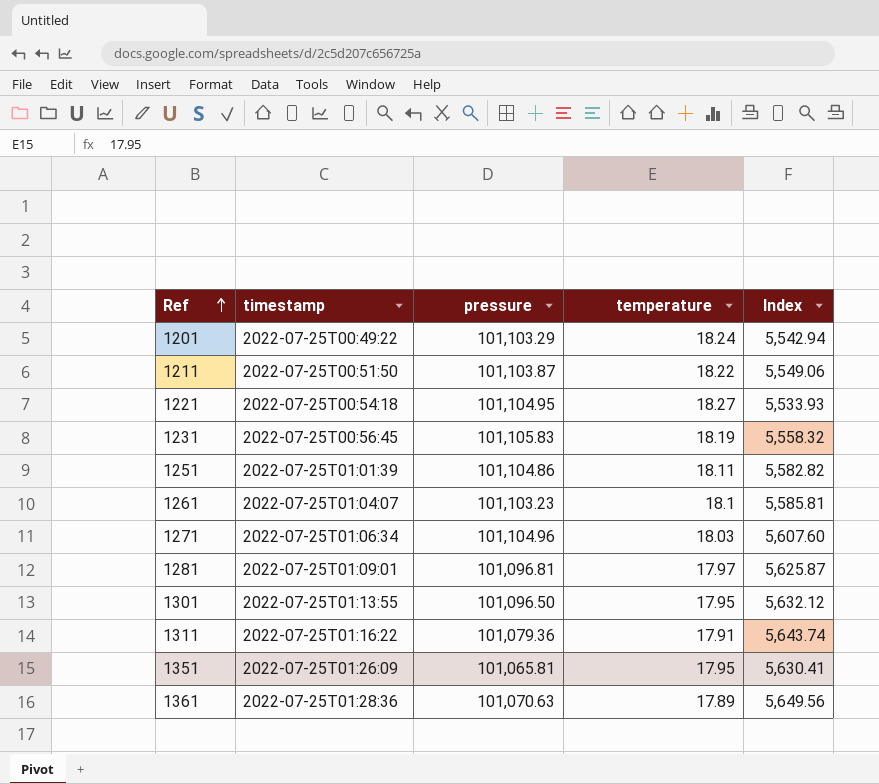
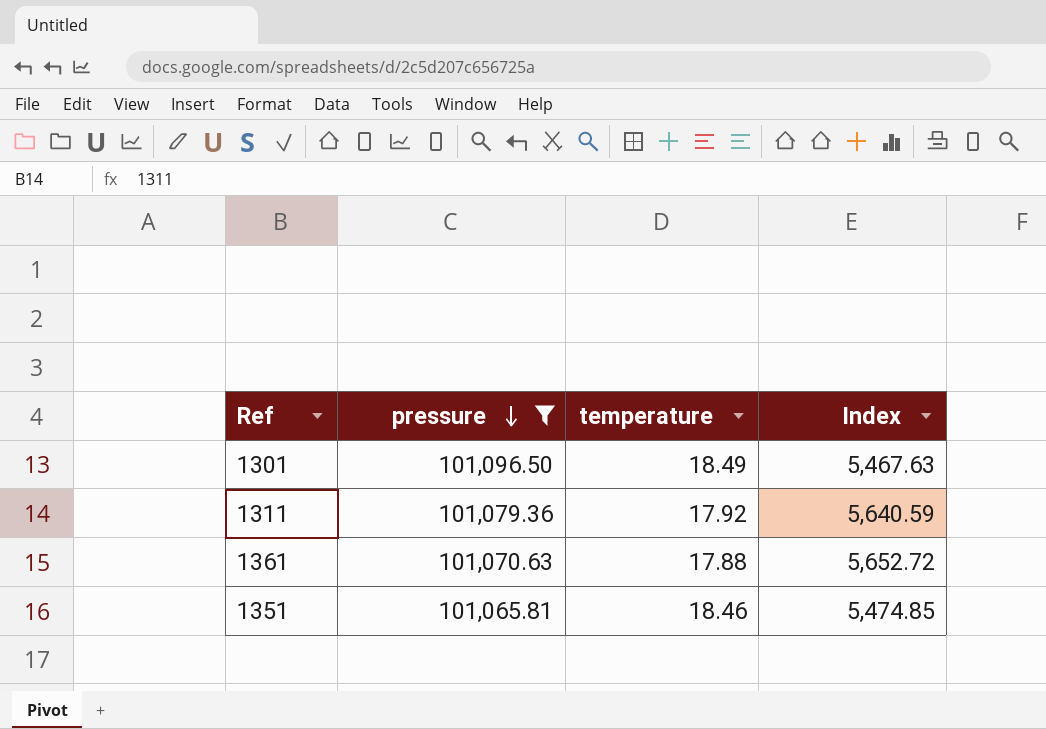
filter: none -> pressure <= 101,096.50
row order: Ref ascending -> pressure descending
column timestamp | position: 2 -> none
1301 | temperature: 17.95 -> 18.49
1301 | Index: 5,632.12 -> 5,467.63
1311 | temperature: 17.91 -> 17.92
1311 | Index: 5,643.74 -> 5,640.59
1361 | temperature: 17.89 -> 17.88
1361 | Index: 5,649.56 -> 5,652.72
1351 | temperature: 17.95 -> 18.46
1351 | Index: 5,630.41 -> 5,474.85

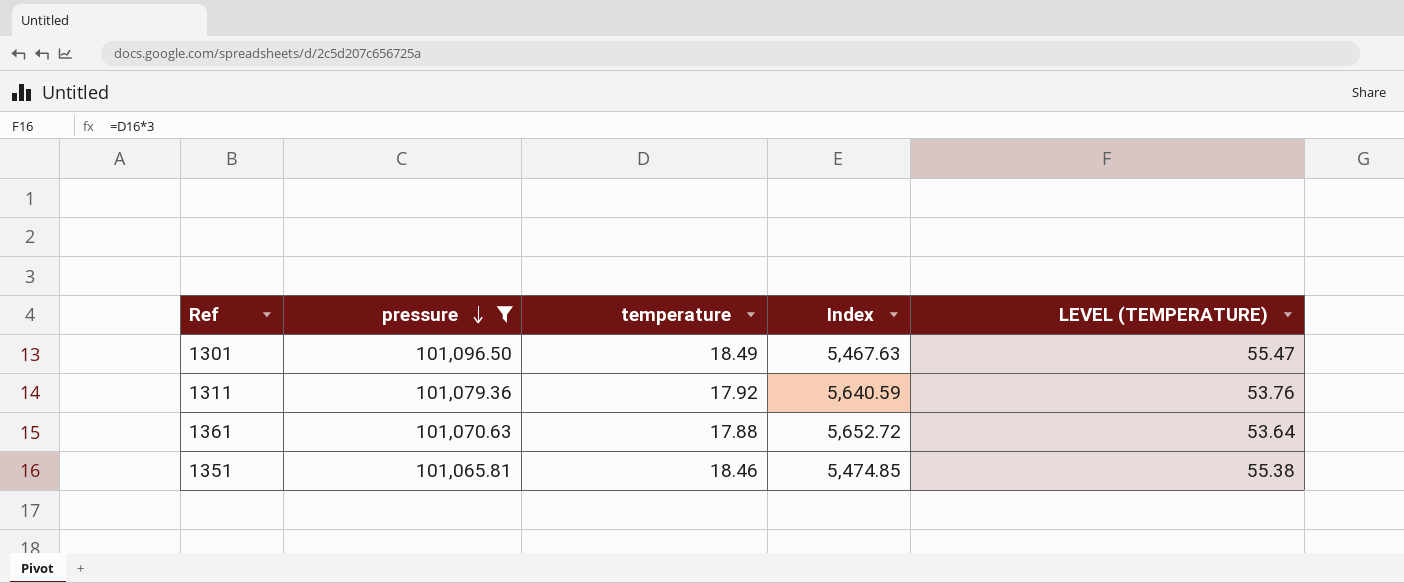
column LEVEL (TEMPERATURE) | formula: none -> [temperature] * 3

